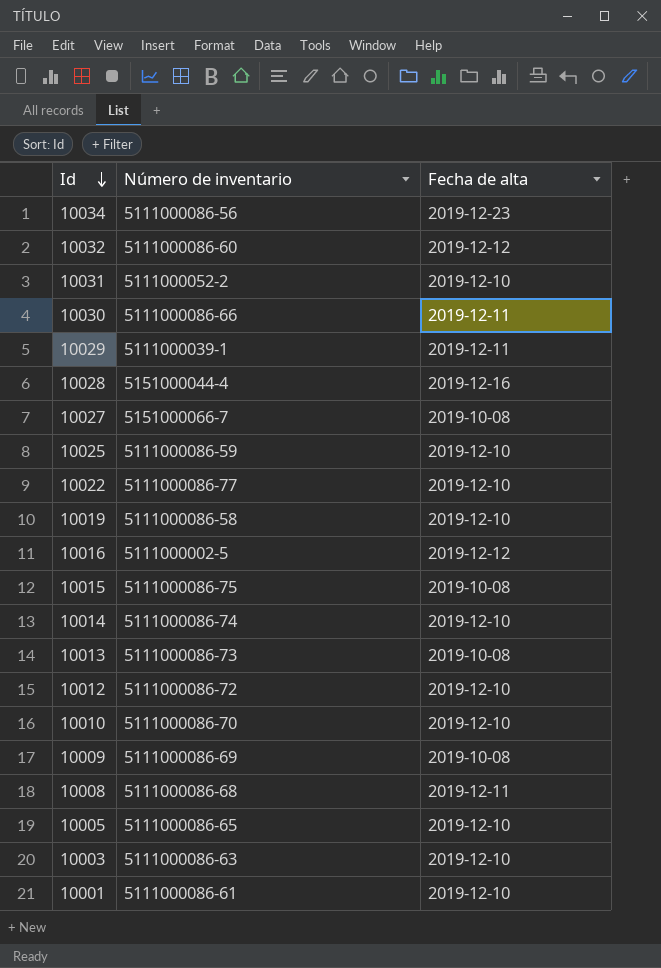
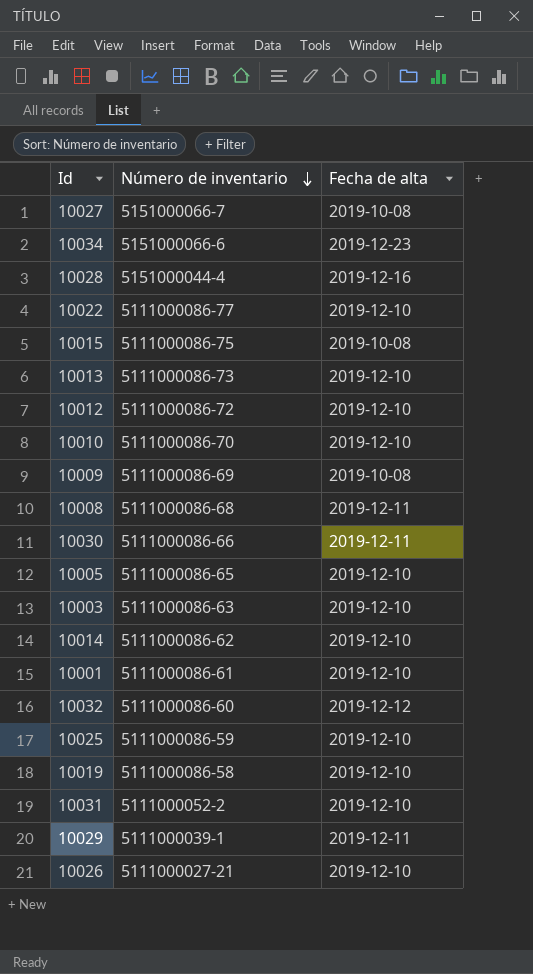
row order: Id descending -> Número de inventario descending
row 10016: 5111000002-5 | 2019-12-12 -> none
10034 | Número de inventario: 5111000086-56 -> 5151000066-6
10013 | Fecha de alta: 2019-10-08 -> 2019-12-10
10014 | Número de inventario: 5111000086-74 -> 5111000086-62
row 10026: none -> 5111000027-21 | 2019-12-10

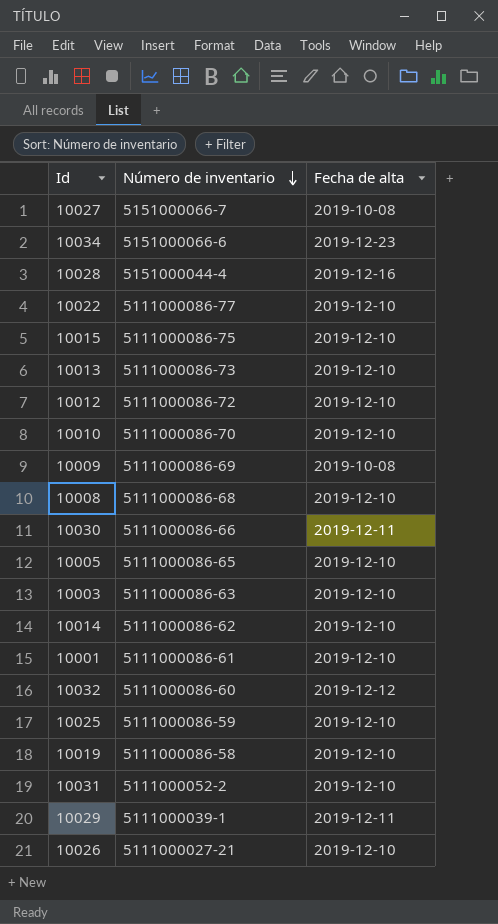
10015 | Fecha de alta: 2019-10-08 -> 2019-12-10
10008 | Fecha de alta: 2019-12-11 -> 2019-12-10

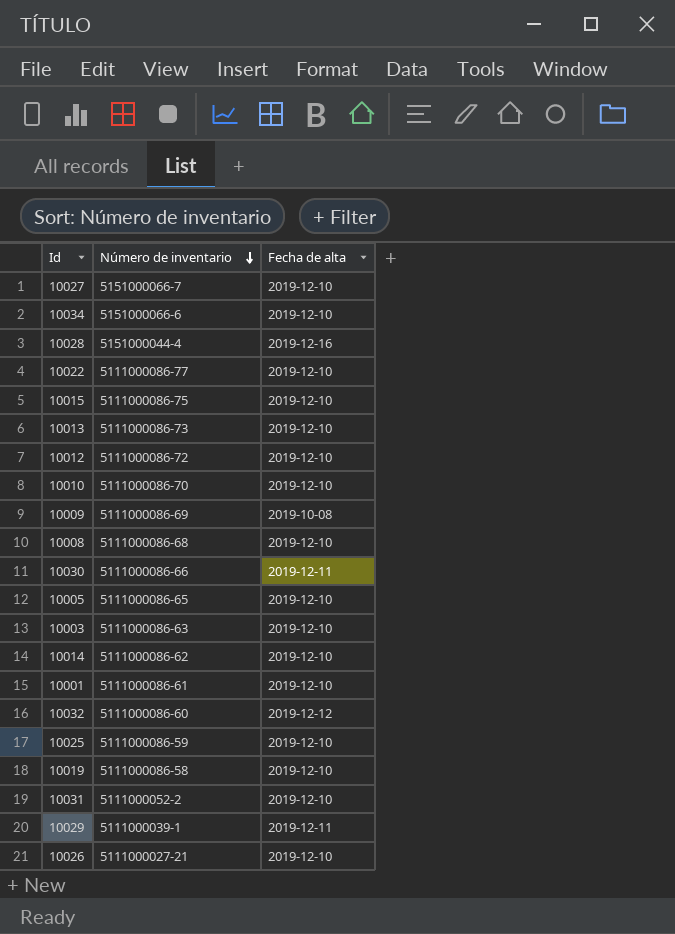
10027 | Fecha de alta: 2019-10-08 -> 2019-12-10
10034 | Fecha de alta: 2019-12-23 -> 2019-12-10

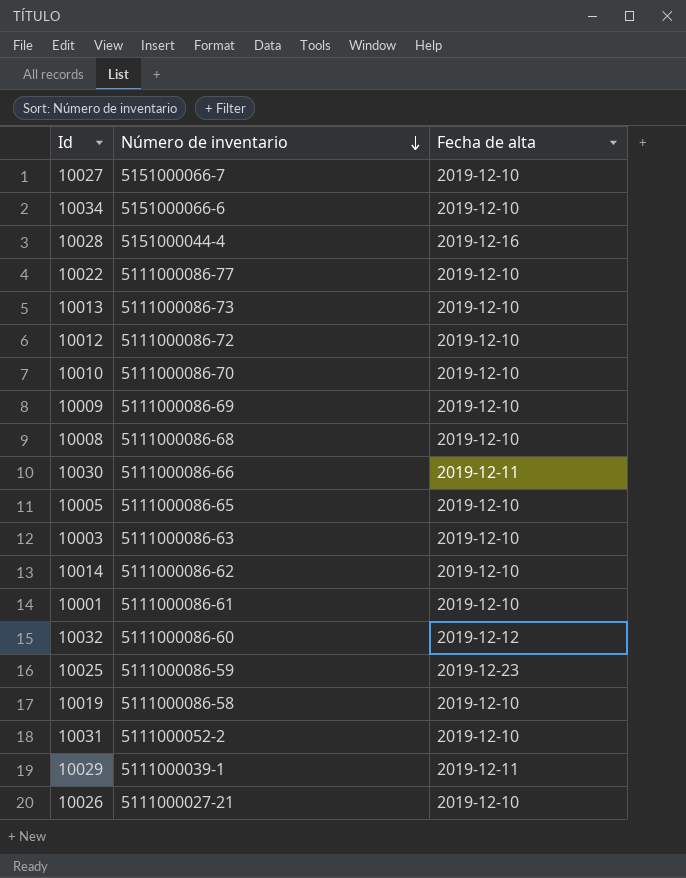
row 10015: 5111000086-75 | 2019-12-10 -> none
10009 | Fecha de alta: 2019-10-08 -> 2019-12-10
10025 | Fecha de alta: 2019-12-10 -> 2019-12-23

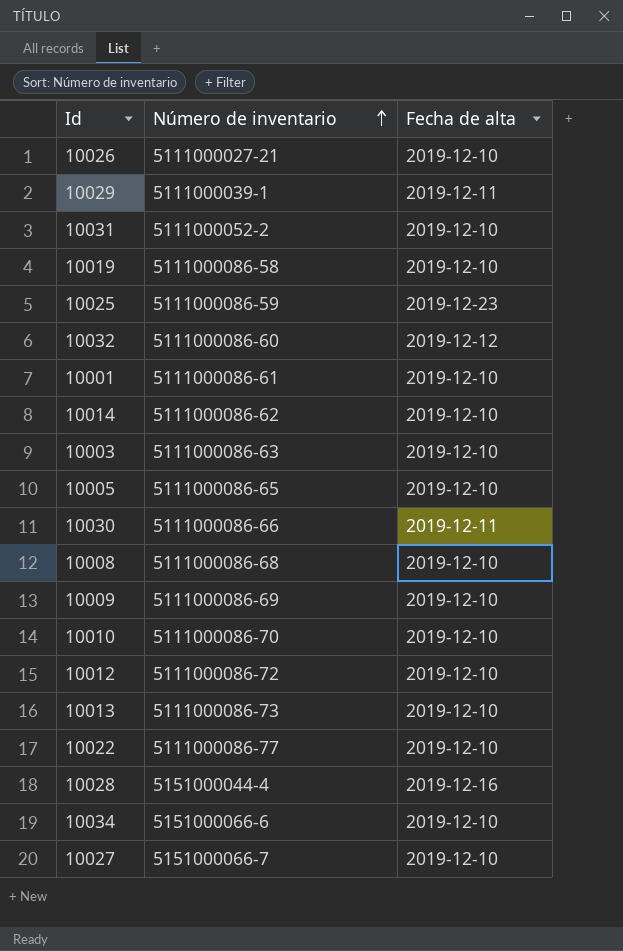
row order: Número de inventario descending -> Número de inventario ascending

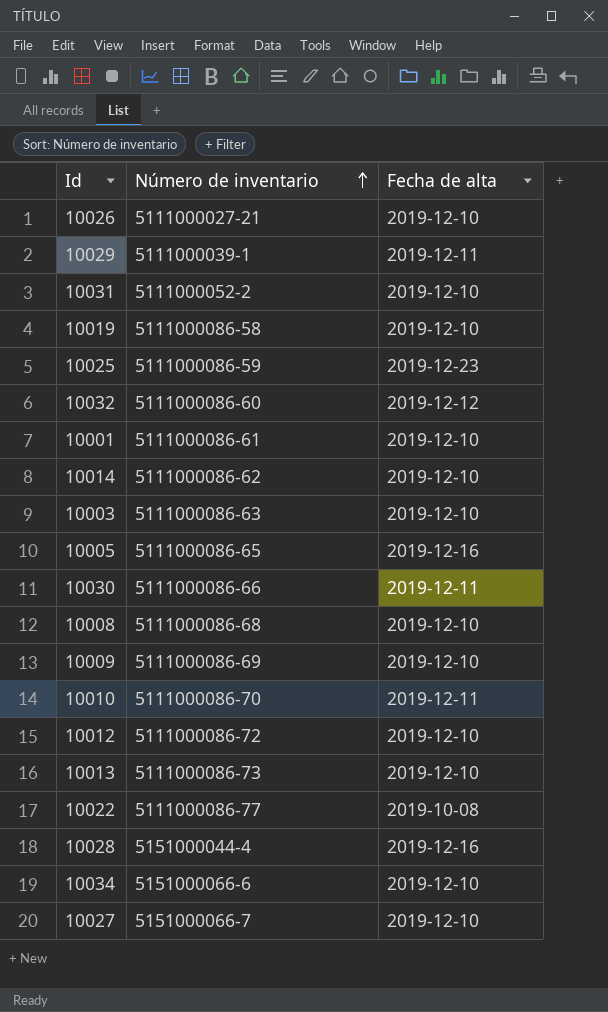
10005 | Fecha de alta: 2019-12-10 -> 2019-12-16
10010 | Fecha de alta: 2019-12-10 -> 2019-12-11
10022 | Fecha de alta: 2019-12-10 -> 2019-10-08

